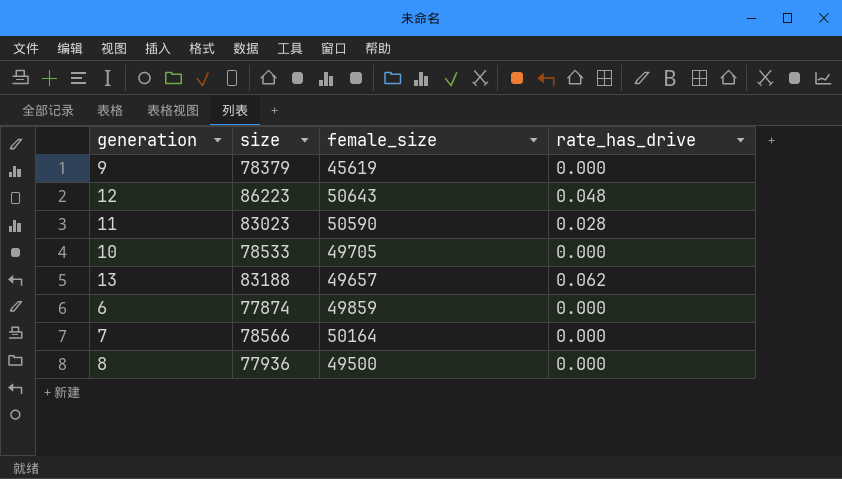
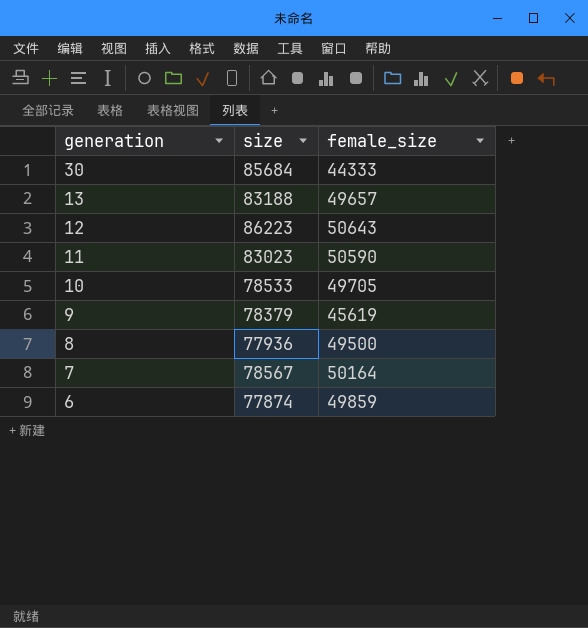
row order: none -> generation descending
column rate_has_drive | position: 4 -> none
row 30: none -> 85684 | 44333
7 | size: 78566 -> 78567

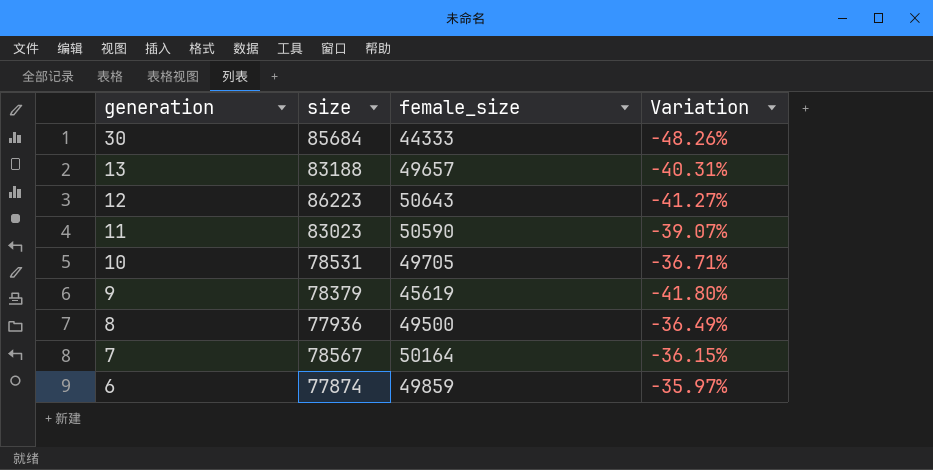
column Variation | formula: none -> ([female_size] - [size]) / [size]
10 | size: 78533 -> 78531

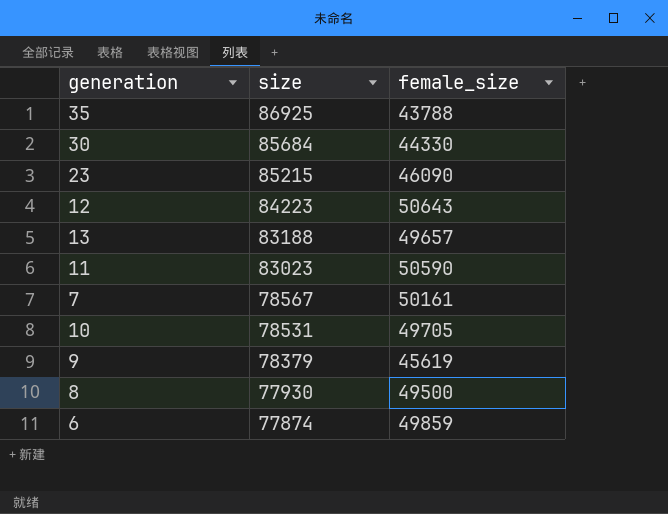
row order: generation descending -> size descending
column Variation | formula: ([female_size] - [size]) / [size] -> none
row 35: none -> 86925 | 43788
30 | female_size: 44333 -> 44330
row 23: none -> 85215 | 46090
12 | size: 86223 -> 84223
7 | female_size: 50164 -> 50161
8 | size: 77936 -> 77930

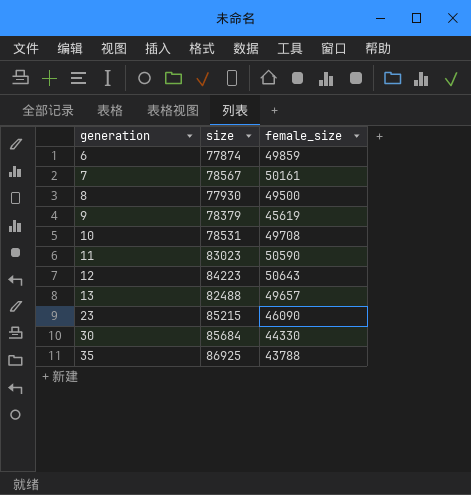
row order: size descending -> generation ascending
10 | female_size: 49705 -> 49708
13 | size: 83188 -> 82488

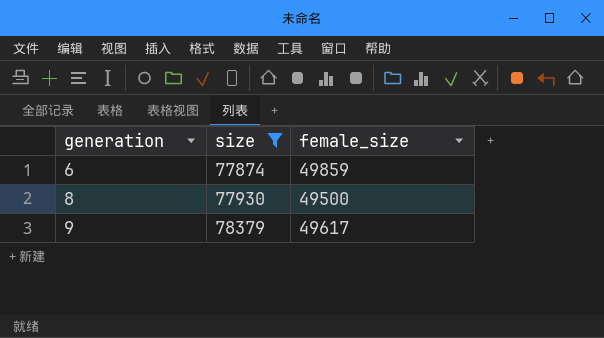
filter: none -> size <= 78379
9 | female_size: 45619 -> 49617

